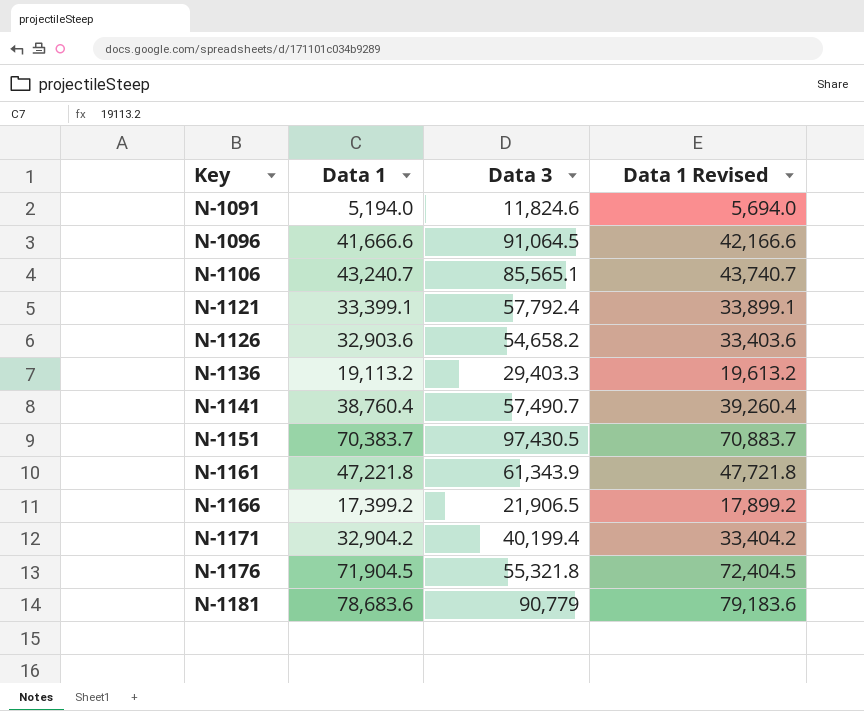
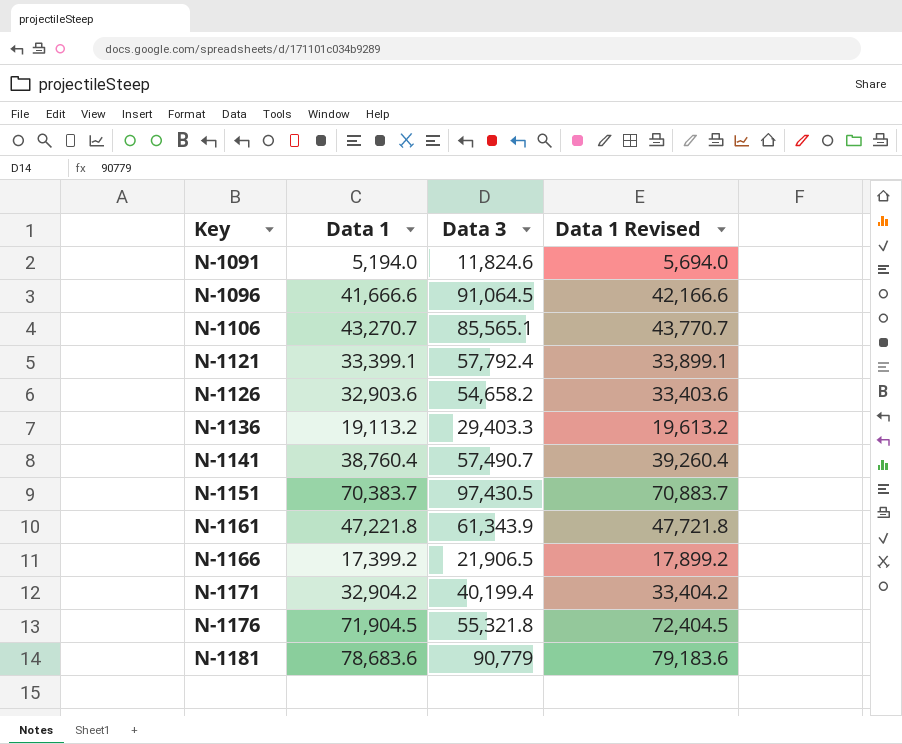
N-1106 | Data 1: 43,240.7 -> 43,270.7
N-1106 | Data 1 Revised: 43,740.7 -> 43,770.7

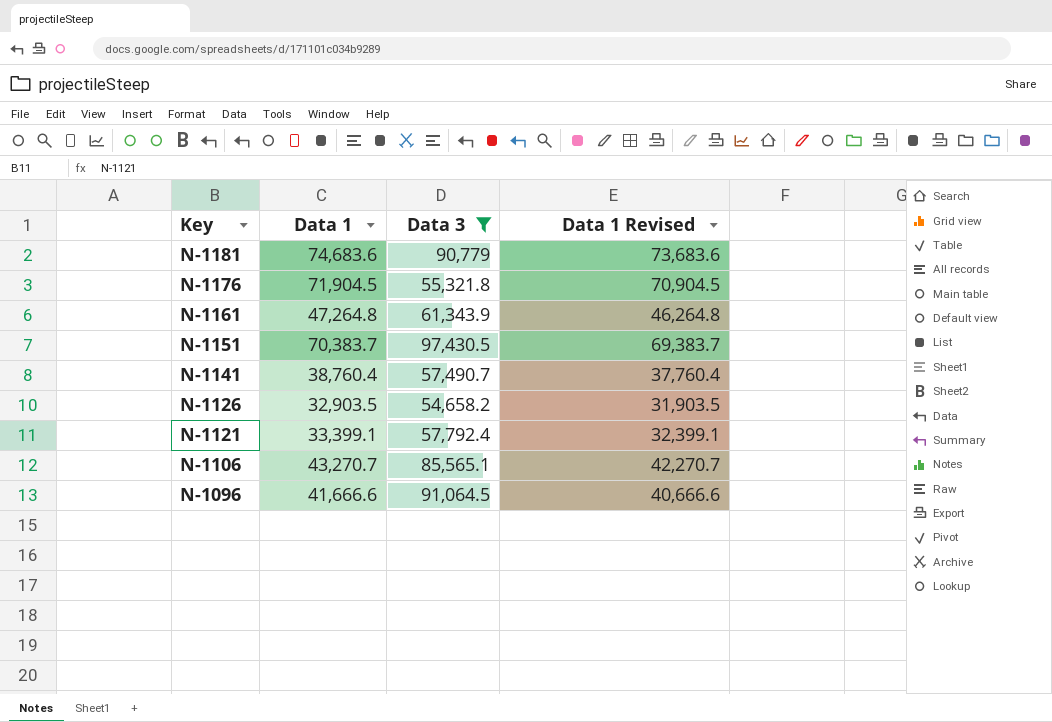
filter: none -> Data 3 >= 54,658.2
row order: Key ascending -> Key descending
column Data 1 Revised | formula: [Data 1] + 500 -> [Data 1] - 1000
N-1181 | Data 1: 78,683.6 -> 74,683.6
N-1161 | Data 1: 47,221.8 -> 47,264.8
N-1126 | Data 1: 32,903.6 -> 32,903.5

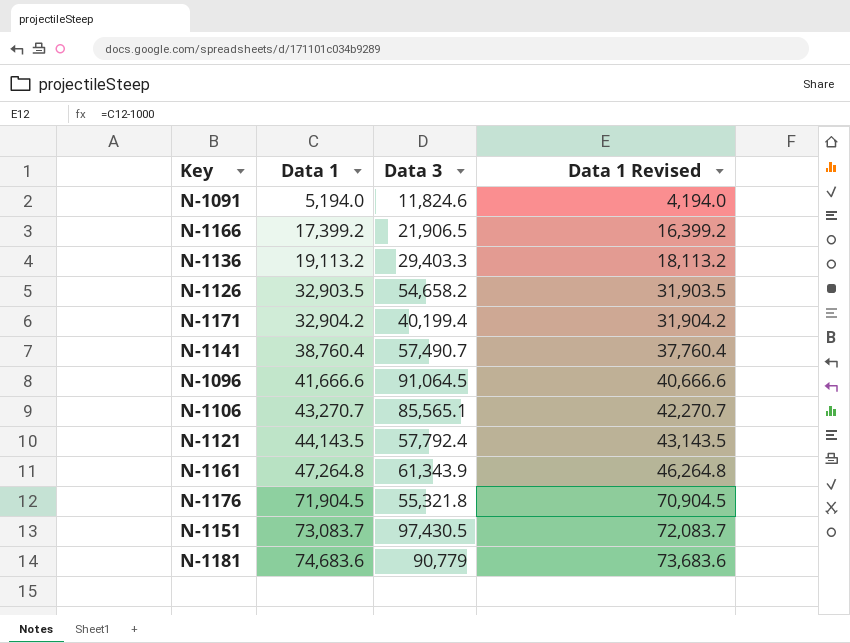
filter: Data 3 >= 54,658.2 -> none
row order: Key descending -> Data 1 ascending
N-1121 | Data 1: 33,399.1 -> 44,143.5
N-1121 | Data 1 Revised: 32,399.1 -> 43,143.5
N-1151 | Data 1: 70,383.7 -> 73,083.7
N-1151 | Data 1 Revised: 69,383.7 -> 72,083.7

